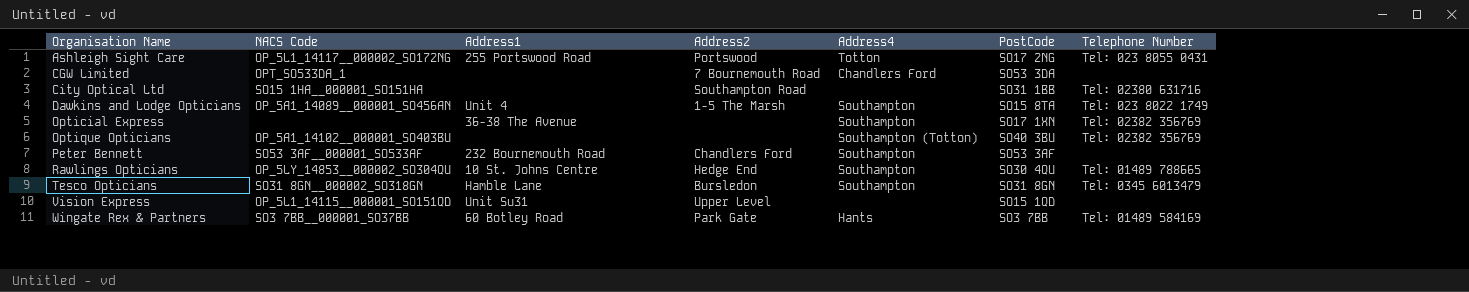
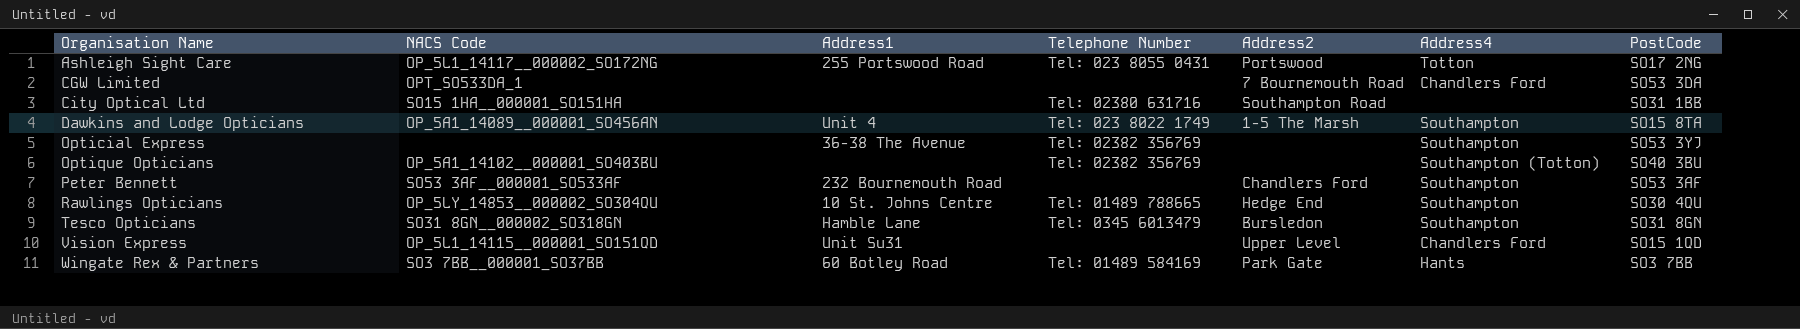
column Telephone Number | position: 7 -> 4
Opticial Express | PostCode: SO17 1XN -> SO53 3YJ
Vision Express | Address4: none -> Chandlers Ford

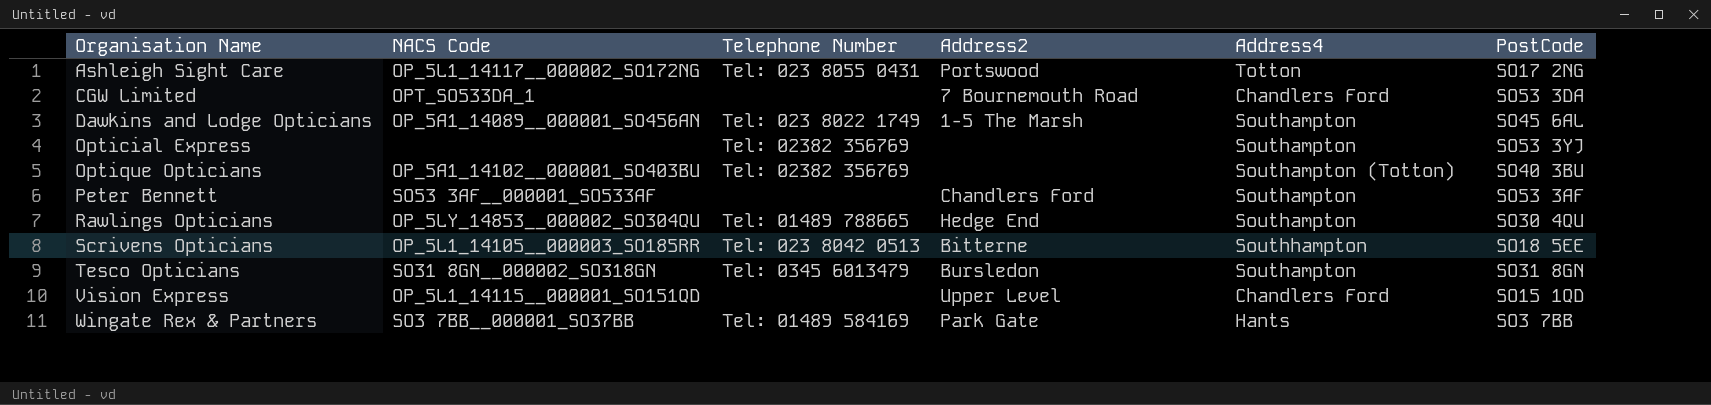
column Address1 | position: 3 -> none
row City Optical Ltd: SO15 1HA__000001_SO151HA | none | Tel: 02380 631716 | Southampton Road | none | SO31 1BB -> none
Dawkins and Lodge Opticians | PostCode: SO15 8TA -> SO45 6AL
row Scrivens Opticians: none -> OP_5L1_14105__000003_SO185RR | Tel: 023 8042 0513 | Bitterne | Southhampton | SO18 5EE

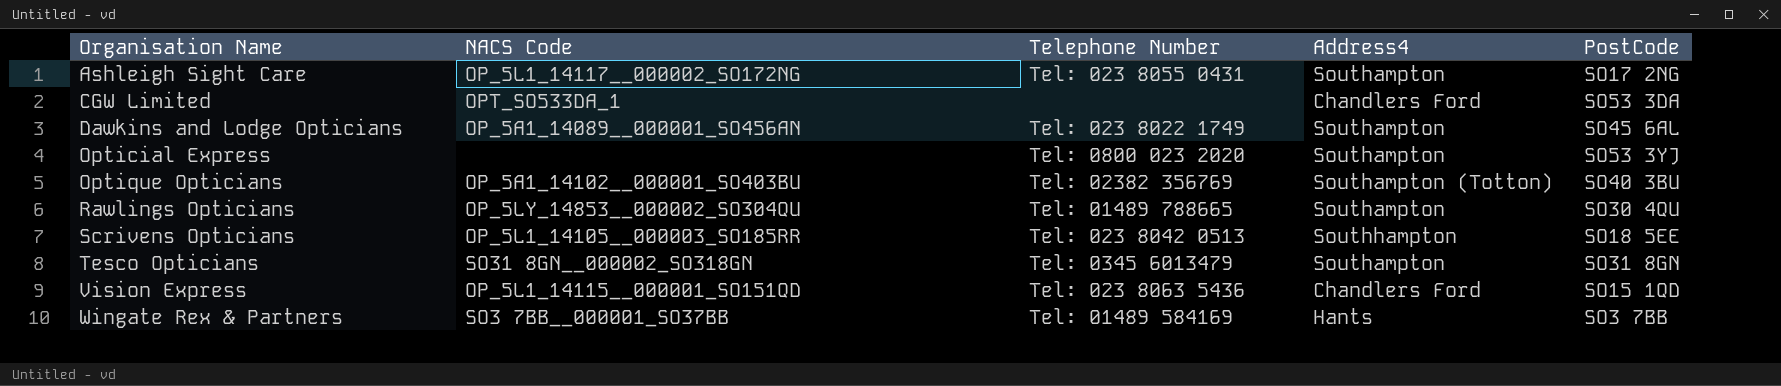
column Address2 | position: 4 -> none
row Peter Bennett: SO53 3AF__000001_SO533AF | none | Chandlers Ford | Southampton | SO53 3AF -> none
Ashleigh Sight Care | Address4: Totton -> Southampton
Opticial Express | Telephone Number: Tel: 02382 356769 -> Tel: 0800 023 2020
Vision Express | Telephone Number: none -> Tel: 023 8063 5436

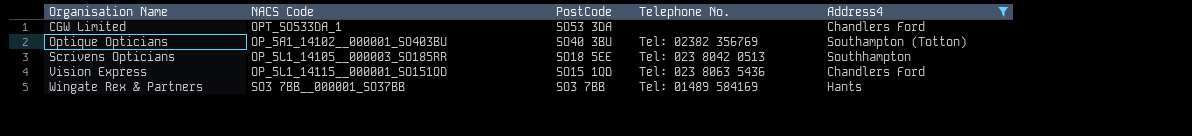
filter: none -> Address4 != Southampton
column PostCode | position: 5 -> 3
column name: Telephone Number -> Telephone No.

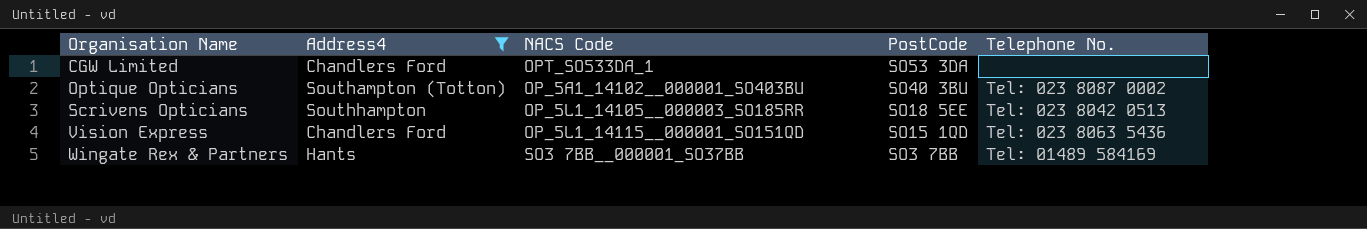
column Address4 | position: 5 -> 2
Optique Opticians | Telephone No.: Tel: 02382 356769 -> Tel: 023 8087 0002

